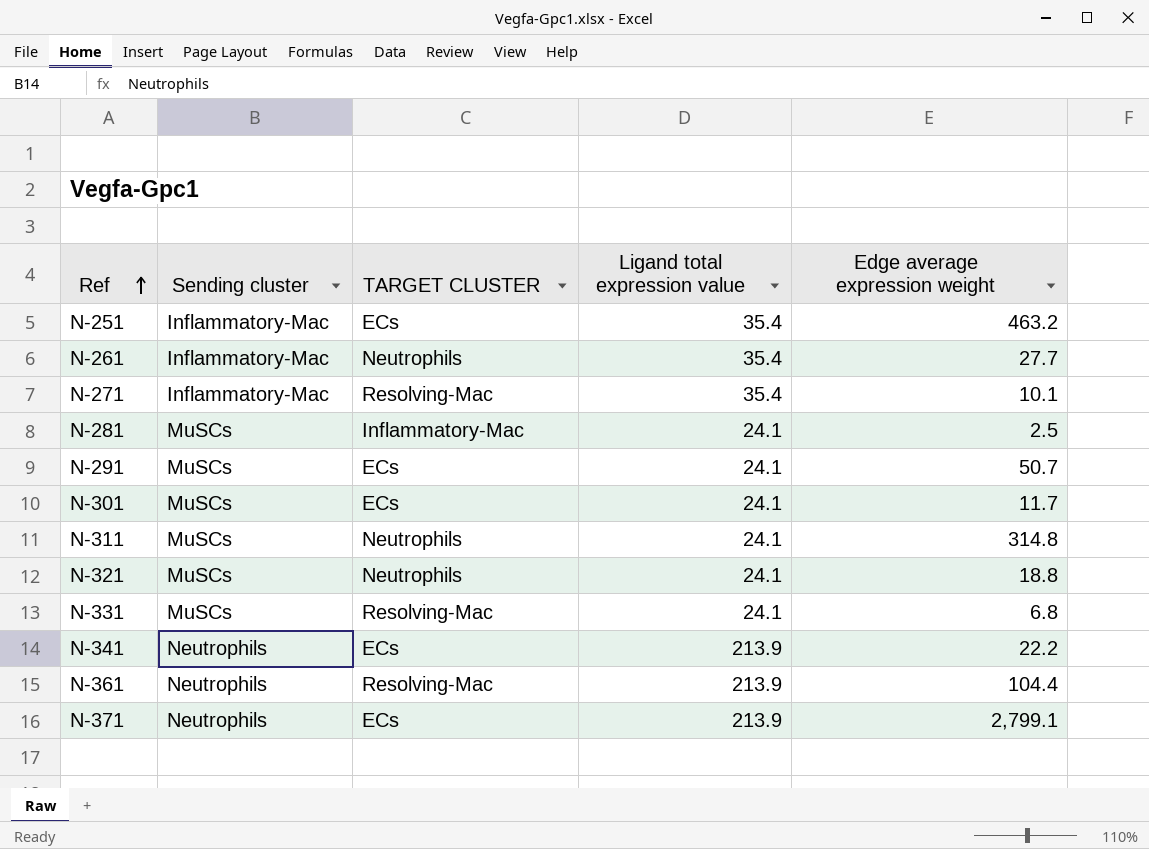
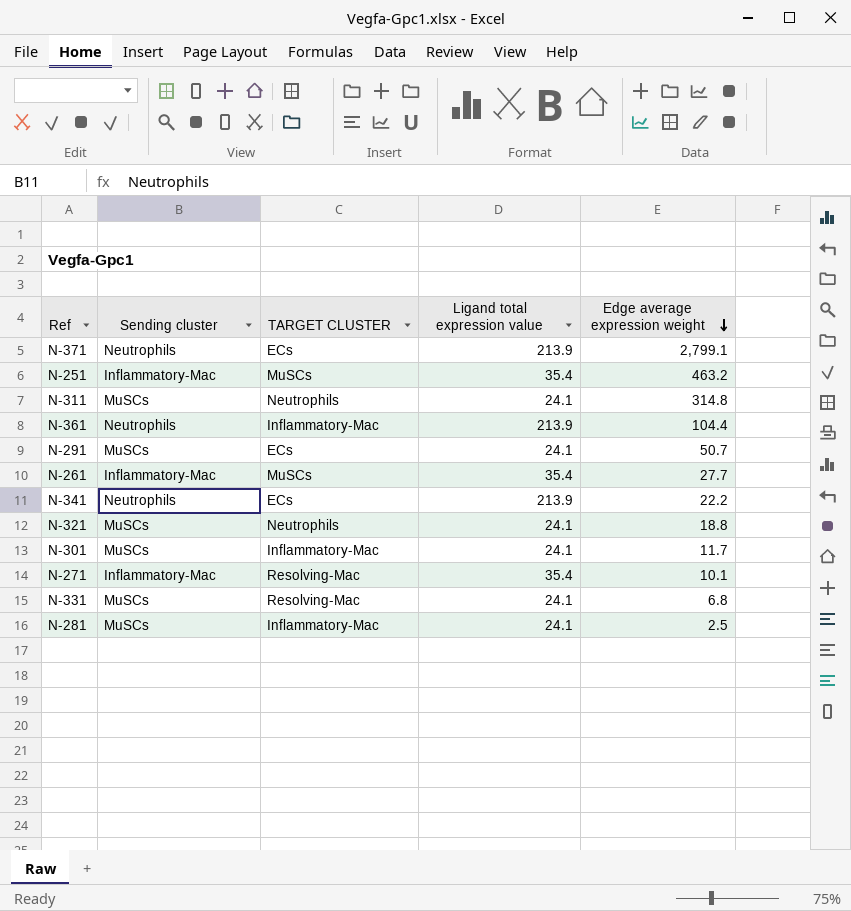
row order: Ref ascending -> Edge average expression weight descending
N-251 | TARGET CLUSTER: ECs -> MuSCs
N-361 | TARGET CLUSTER: Resolving-Mac -> Inflammatory-Mac
N-261 | TARGET CLUSTER: Neutrophils -> MuSCs
N-301 | TARGET CLUSTER: ECs -> Inflammatory-Mac

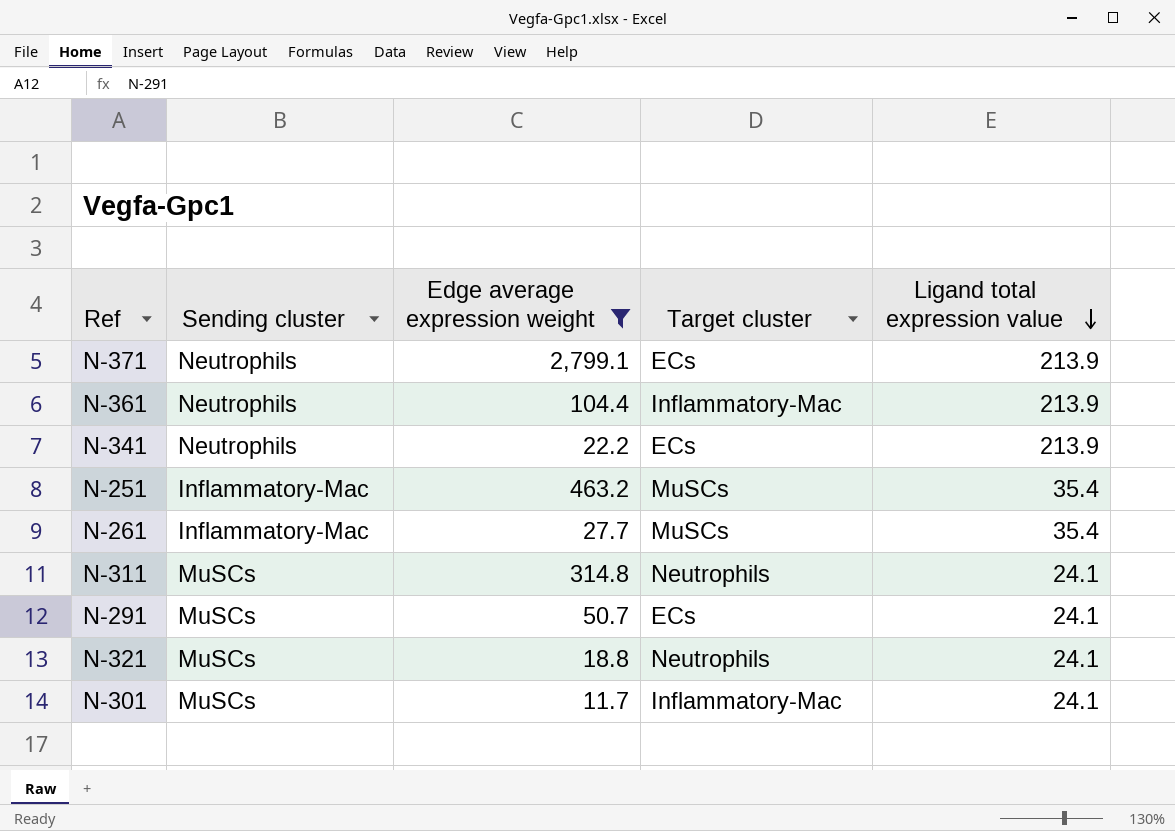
filter: none -> Edge average expression weight >= 11.7
row order: Edge average expression weight descending -> Ligand total expression value descending
column Edge average expression weight | position: 5 -> 3
column name: TARGET CLUSTER -> Target cluster

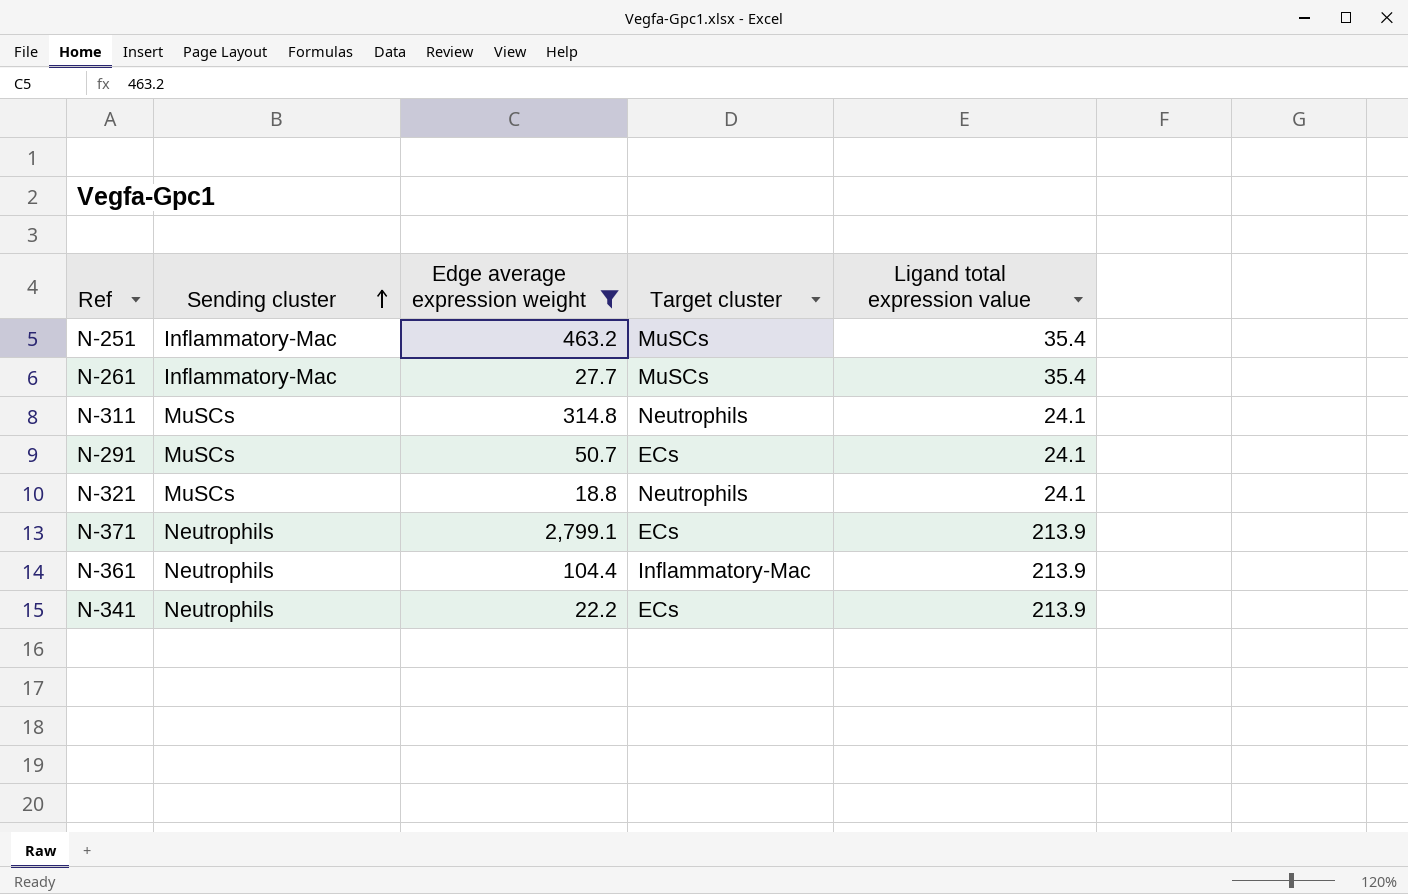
row order: Ligand total expression value descending -> Sending cluster ascending
row N-301: MuSCs | 11.7 | Inflammatory-Mac | 24.1 -> none

